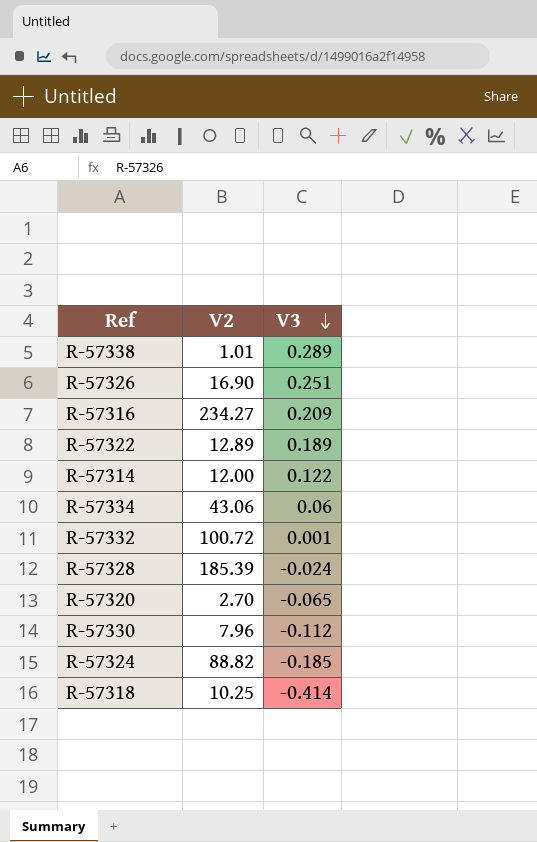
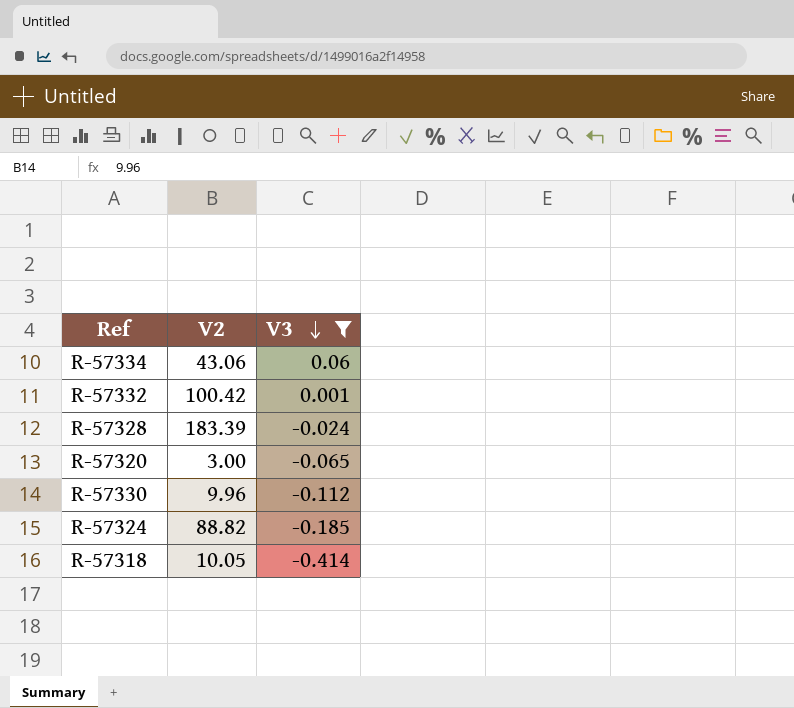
filter: none -> V3 <= 0.06
R-57332 | V2: 100.72 -> 100.42
R-57328 | V2: 185.39 -> 183.39
R-57320 | V2: 2.70 -> 3.00
R-57330 | V2: 7.96 -> 9.96
R-57318 | V2: 10.25 -> 10.05

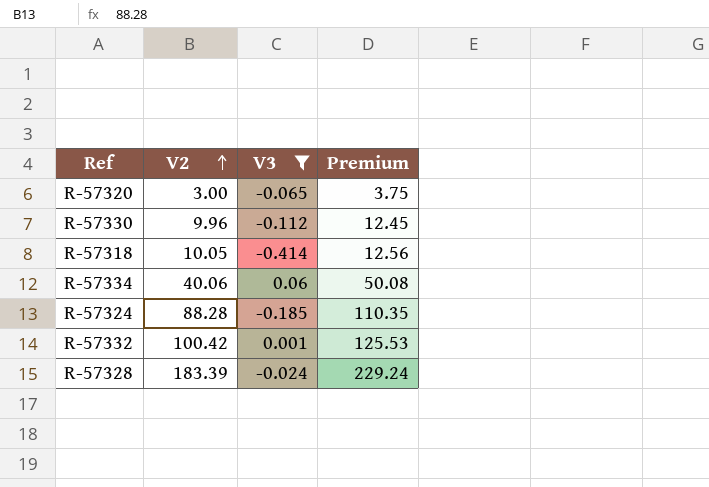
row order: V3 descending -> V2 ascending
column Premium | formula: none -> [V2] * 1.25
R-57334 | V2: 43.06 -> 40.06
R-57324 | V2: 88.82 -> 88.28

